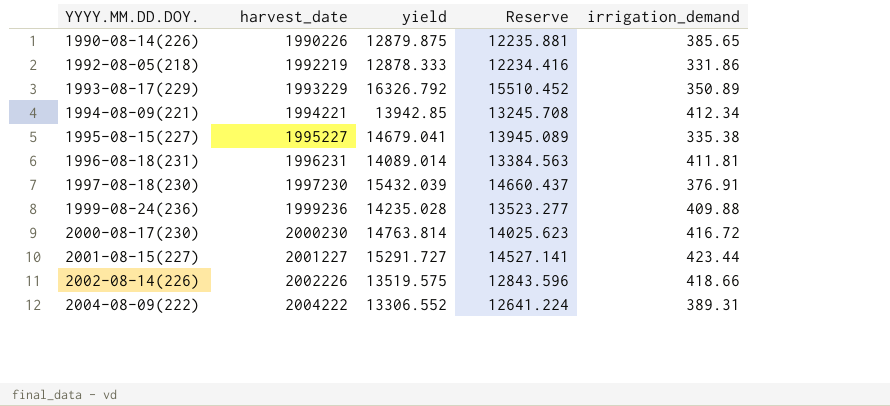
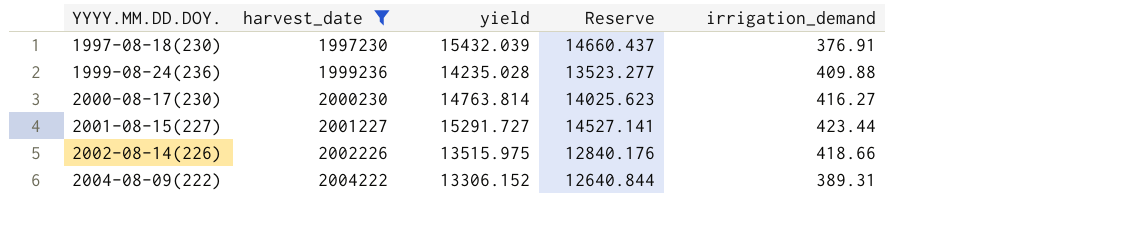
filter: none -> harvest_date >= 1997230
2000-08-17(230) | irrigation_demand: 416.72 -> 416.27
2002-08-14(226) | yield: 13519.575 -> 13515.975
2002-08-14(226) | Reserve: 12843.596 -> 12840.176
2004-08-09(222) | yield: 13306.552 -> 13306.152
2004-08-09(222) | Reserve: 12641.224 -> 12640.844

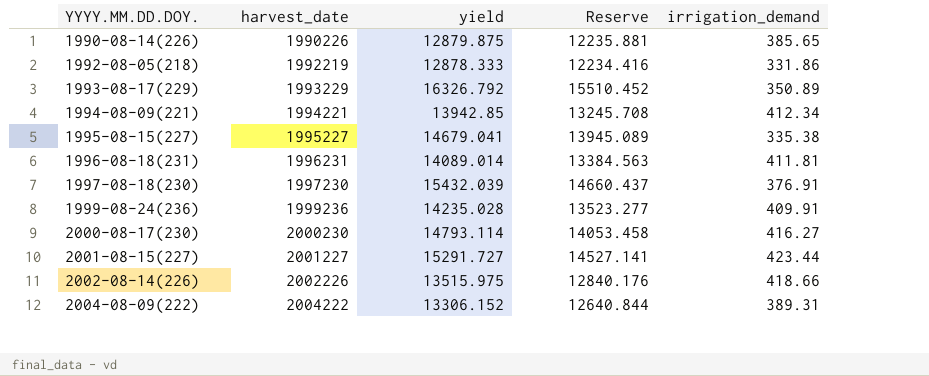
filter: harvest_date >= 1997230 -> none
1999-08-24(236) | irrigation_demand: 409.88 -> 409.91
2000-08-17(230) | yield: 14763.814 -> 14793.114
2000-08-17(230) | Reserve: 14025.623 -> 14053.458

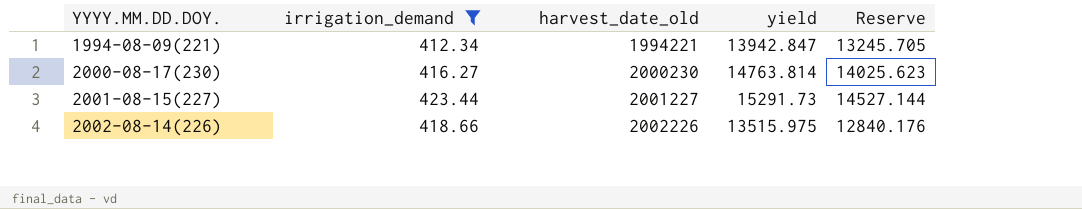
filter: none -> irrigation_demand >= 412.34
column irrigation_demand | position: 5 -> 2
column name: harvest_date -> harvest_date_old
1994-08-09(221) | yield: 13942.85 -> 13942.847
1994-08-09(221) | Reserve: 13245.708 -> 13245.705
2000-08-17(230) | yield: 14793.114 -> 14763.814
2000-08-17(230) | Reserve: 14053.458 -> 14025.623
2001-08-15(227) | yield: 15291.727 -> 15291.73
2001-08-15(227) | Reserve: 14527.141 -> 14527.144

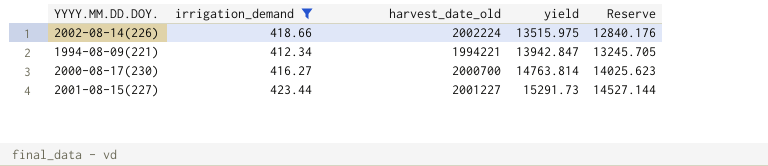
row order: YYYY.MM.DD.DOY. ascending -> yield ascending
2002-08-14(226) | harvest_date_old: 2002226 -> 2002224
2000-08-17(230) | harvest_date_old: 2000230 -> 2000700

